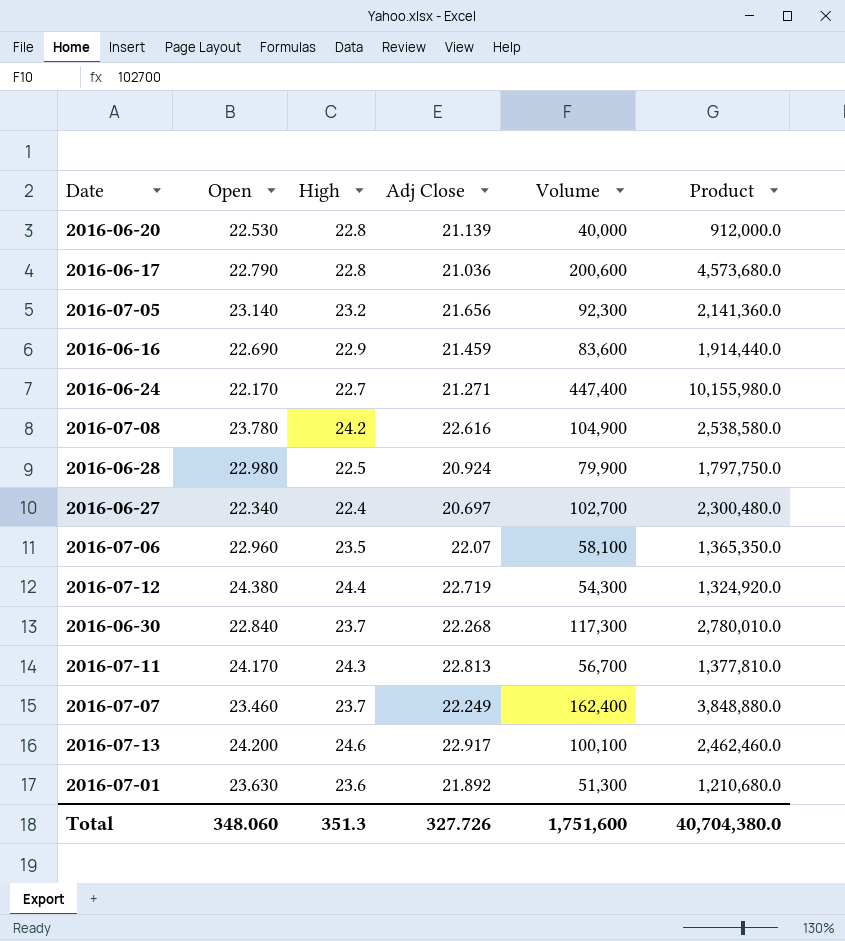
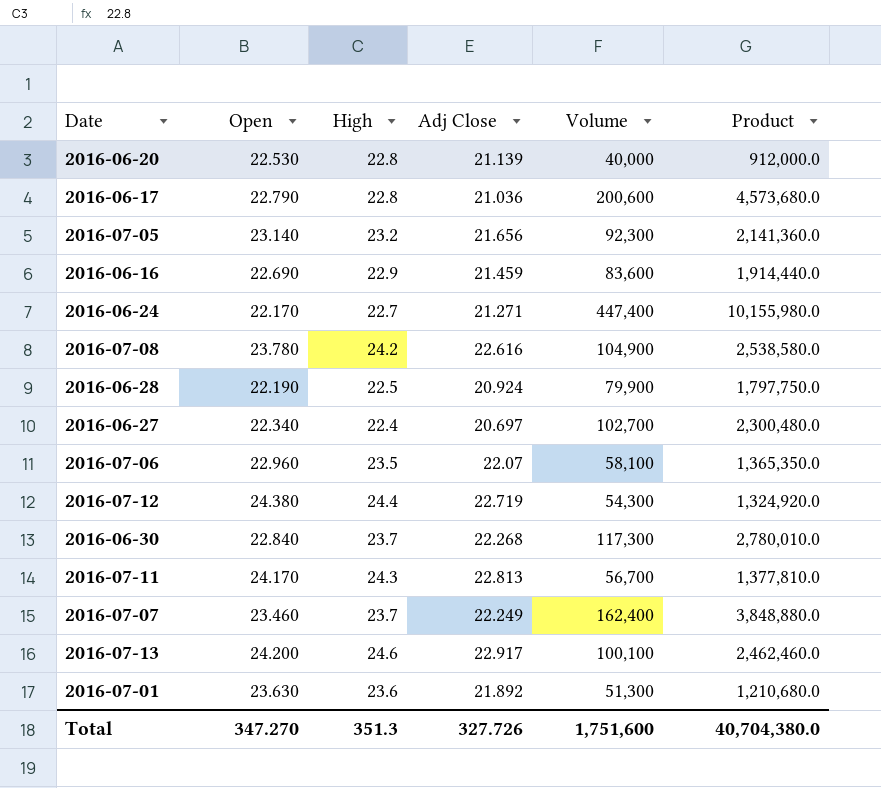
2016-06-28 | Open: 22.980 -> 22.190
Total | Open: 348.060 -> 347.270

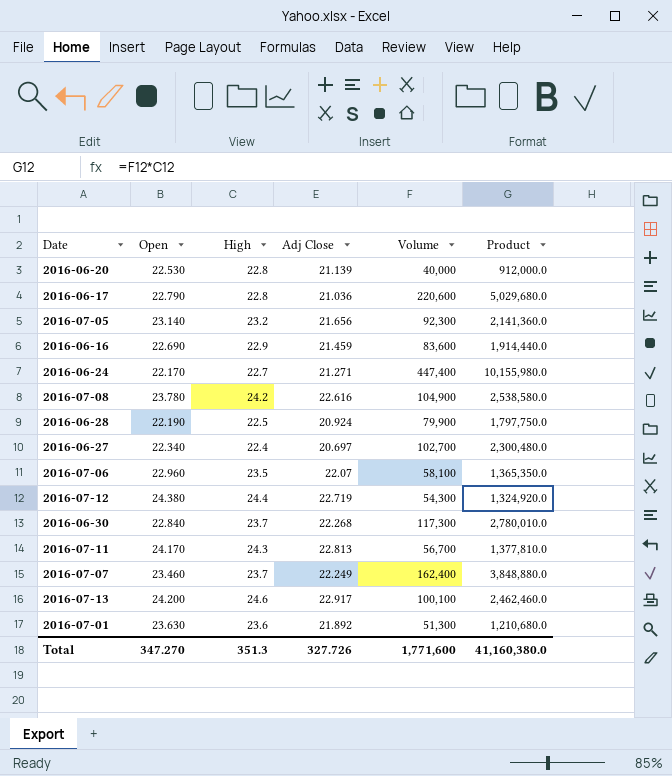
2016-06-17 | Volume: 200,600 -> 220,600
2016-06-17 | Product: 4,573,680.0 -> 5,029,680.0
Total | Volume: 1,751,600 -> 1,771,600
Total | Product: 40,704,380.0 -> 41,160,380.0

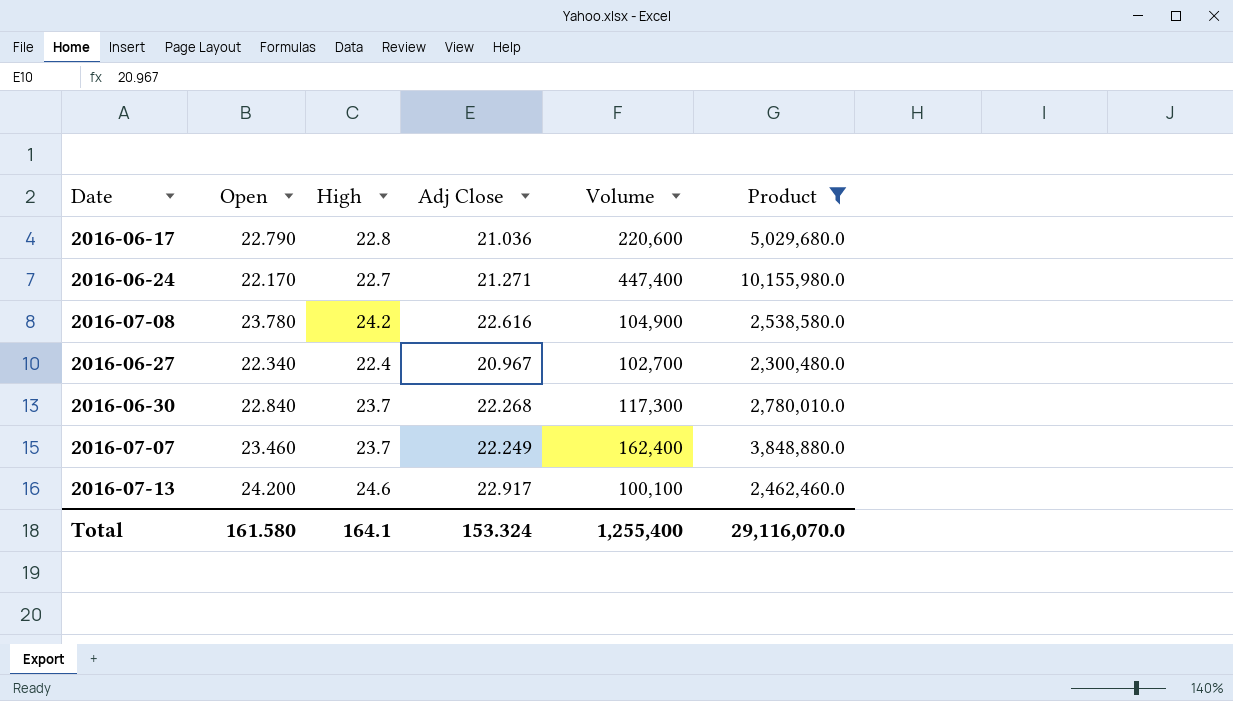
filter: none -> Product >= 2,300,480.0
2016-06-27 | Adj Close: 20.697 -> 20.967
Total | Open: 347.270 -> 161.580
Total | High: 351.3 -> 164.1
Total | Adj Close: 327.726 -> 153.324
Total | Volume: 1,771,600 -> 1,255,400
Total | Product: 41,160,380.0 -> 29,116,070.0

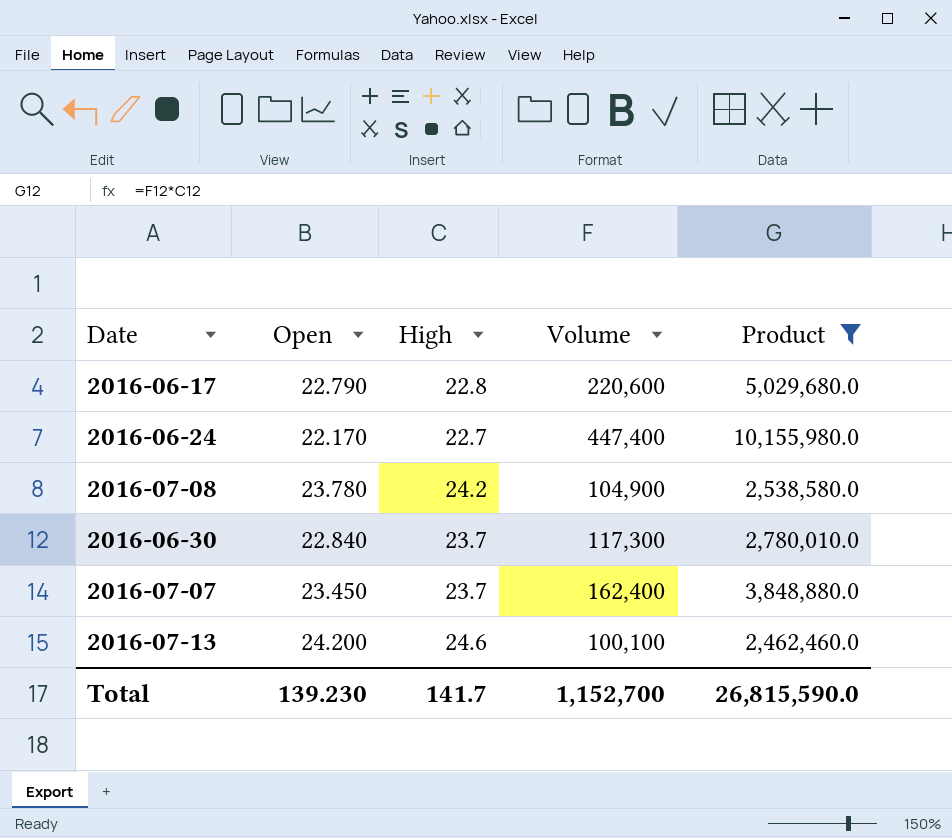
column Adj Close | position: 4 -> none
row 2016-06-27: 22.340 | 22.4 | 20.967 | 102,700 | 2,300,480.0 -> none
2016-07-07 | Open: 23.460 -> 23.450
Total | Open: 161.580 -> 139.230
Total | High: 164.1 -> 141.7
Total | Volume: 1,255,400 -> 1,152,700
Total | Product: 29,116,070.0 -> 26,815,590.0

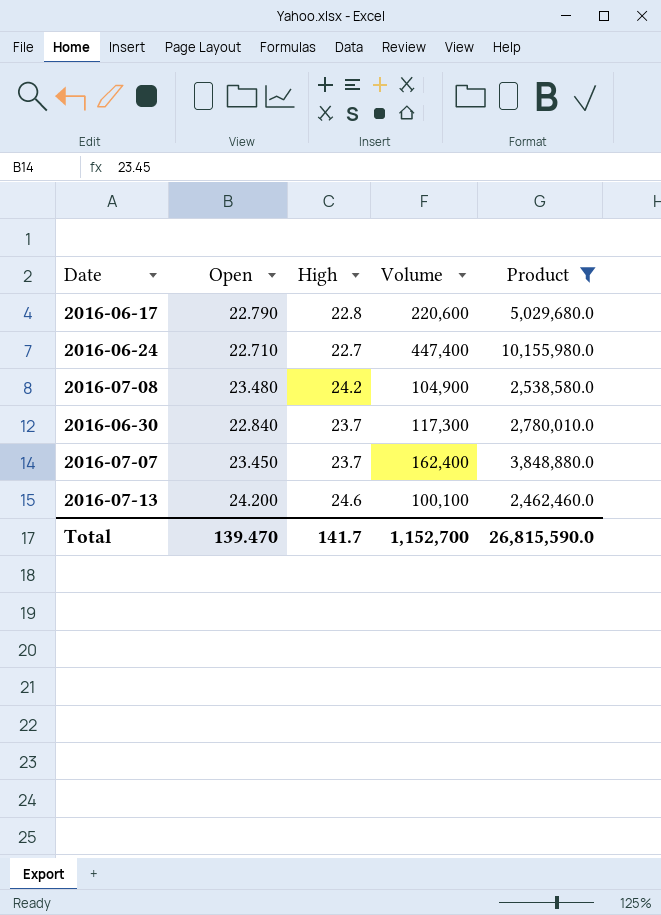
2016-06-24 | Open: 22.170 -> 22.710
2016-07-08 | Open: 23.780 -> 23.480
Total | Open: 139.230 -> 139.470

